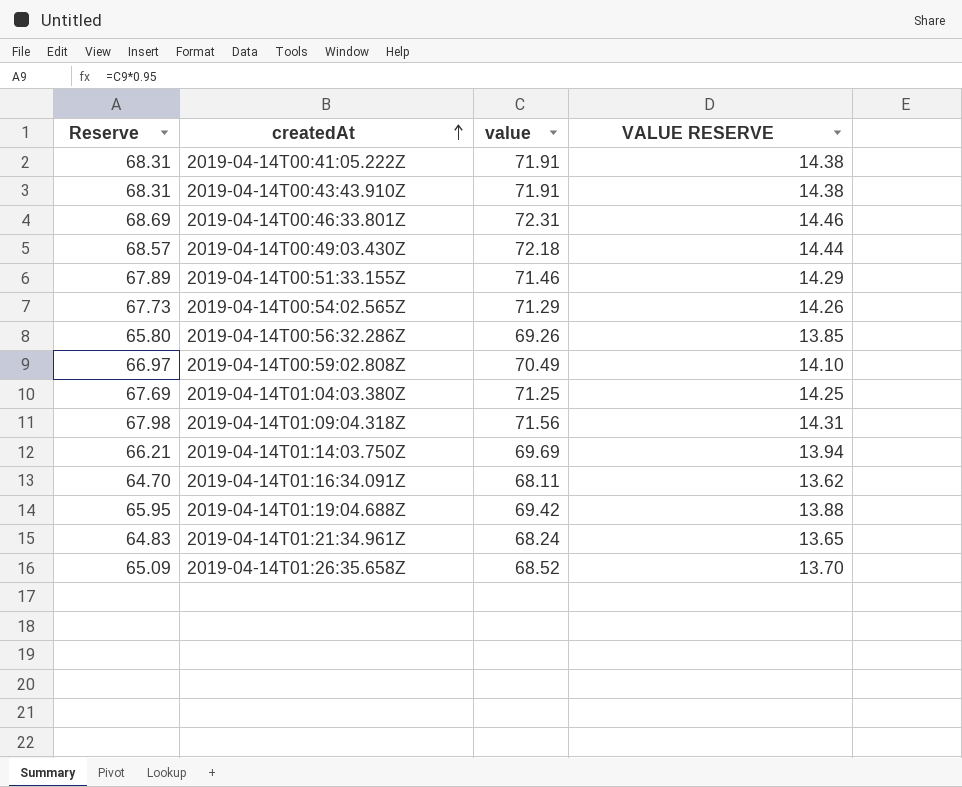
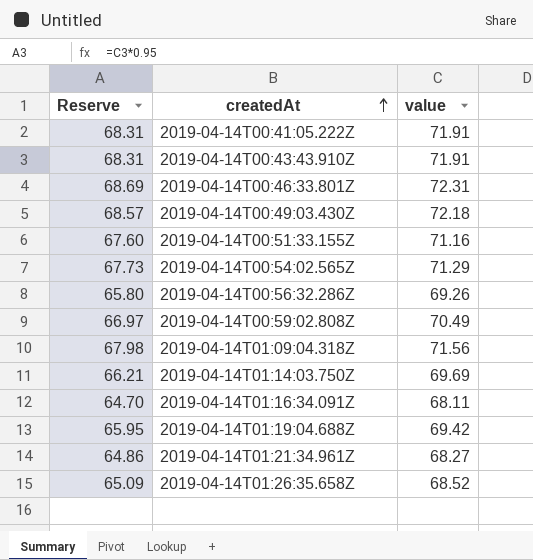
column VALUE RESERVE | formula: [value] * 0.2 -> none
row 2019-04-14T01:04:03.380Z: 67.69 | 71.25 | 14.25 -> none
2019-04-14T00:51:33.155Z | Reserve: 67.89 -> 67.60
2019-04-14T00:51:33.155Z | value: 71.46 -> 71.16
2019-04-14T01:21:34.961Z | Reserve: 64.83 -> 64.86
2019-04-14T01:21:34.961Z | value: 68.24 -> 68.27

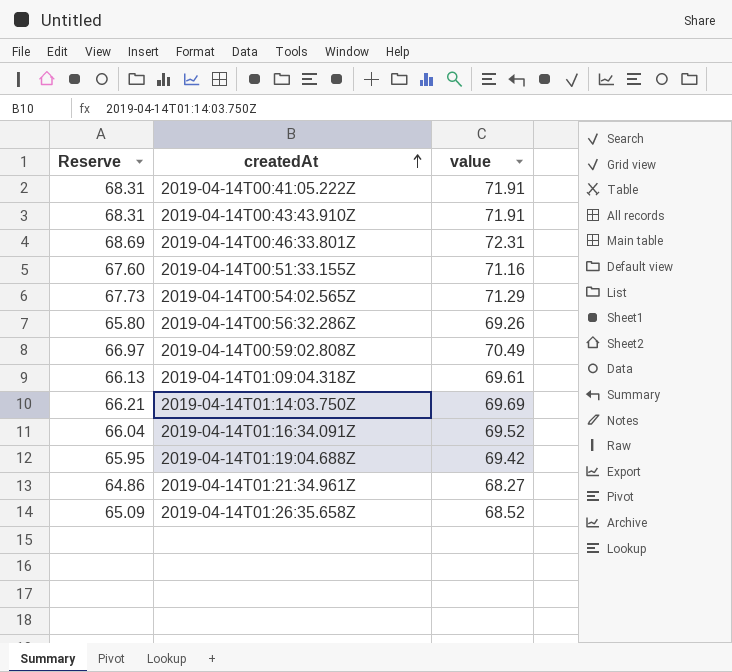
row 2019-04-14T00:49:03.430Z: 68.57 | 72.18 -> none
2019-04-14T01:09:04.318Z | Reserve: 67.98 -> 66.13
2019-04-14T01:09:04.318Z | value: 71.56 -> 69.61
2019-04-14T01:16:34.091Z | Reserve: 64.70 -> 66.04
2019-04-14T01:16:34.091Z | value: 68.11 -> 69.52

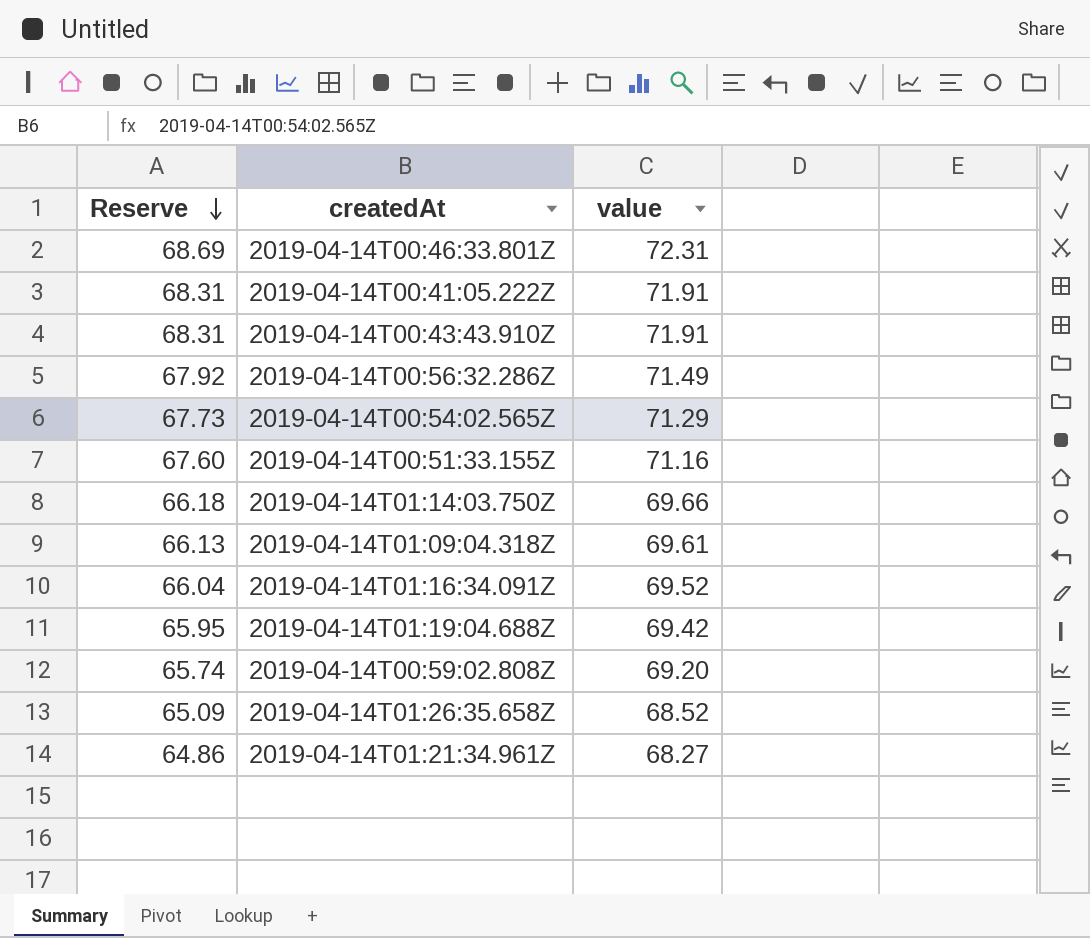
row order: createdAt ascending -> Reserve descending
2019-04-14T00:56:32.286Z | Reserve: 65.80 -> 67.92
2019-04-14T00:56:32.286Z | value: 69.26 -> 71.49
2019-04-14T01:14:03.750Z | Reserve: 66.21 -> 66.18
2019-04-14T01:14:03.750Z | value: 69.69 -> 69.66
2019-04-14T00:59:02.808Z | Reserve: 66.97 -> 65.74
2019-04-14T00:59:02.808Z | value: 70.49 -> 69.20

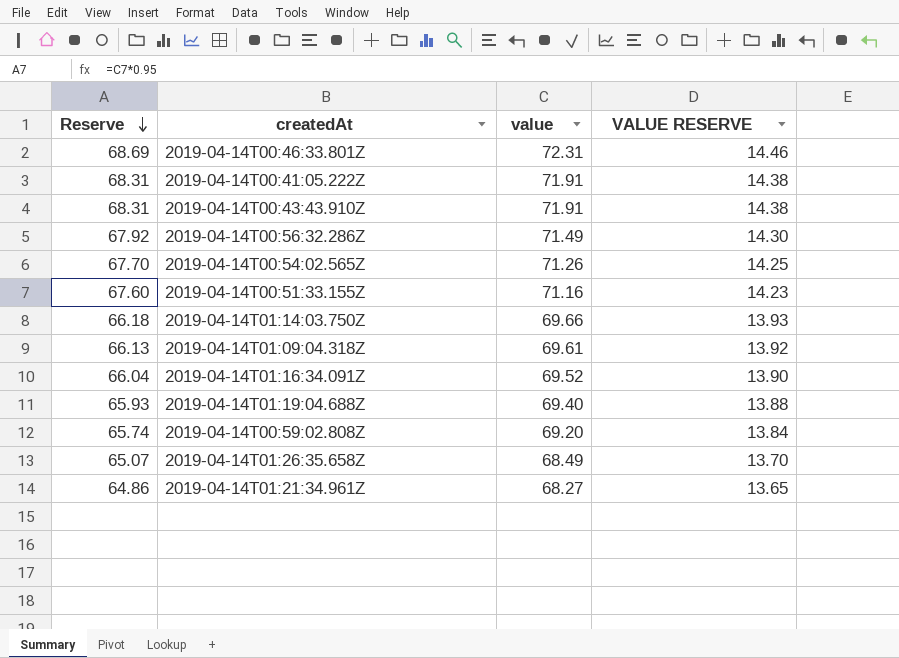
column VALUE RESERVE | formula: none -> [value] * 0.2
2019-04-14T00:54:02.565Z | Reserve: 67.73 -> 67.70
2019-04-14T00:54:02.565Z | value: 71.29 -> 71.26
2019-04-14T01:19:04.688Z | Reserve: 65.95 -> 65.93
2019-04-14T01:19:04.688Z | value: 69.42 -> 69.40
2019-04-14T01:26:35.658Z | Reserve: 65.09 -> 65.07
2019-04-14T01:26:35.658Z | value: 68.52 -> 68.49

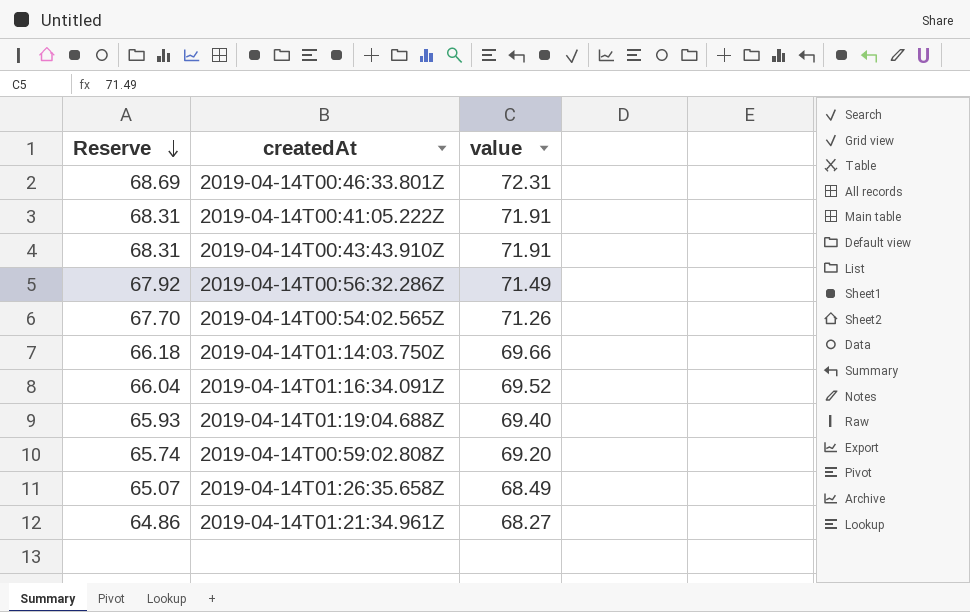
column VALUE RESERVE | formula: [value] * 0.2 -> none
row 2019-04-14T00:51:33.155Z: 67.60 | 71.16 | 14.23 -> none
row 2019-04-14T01:09:04.318Z: 66.13 | 69.61 | 13.92 -> none

